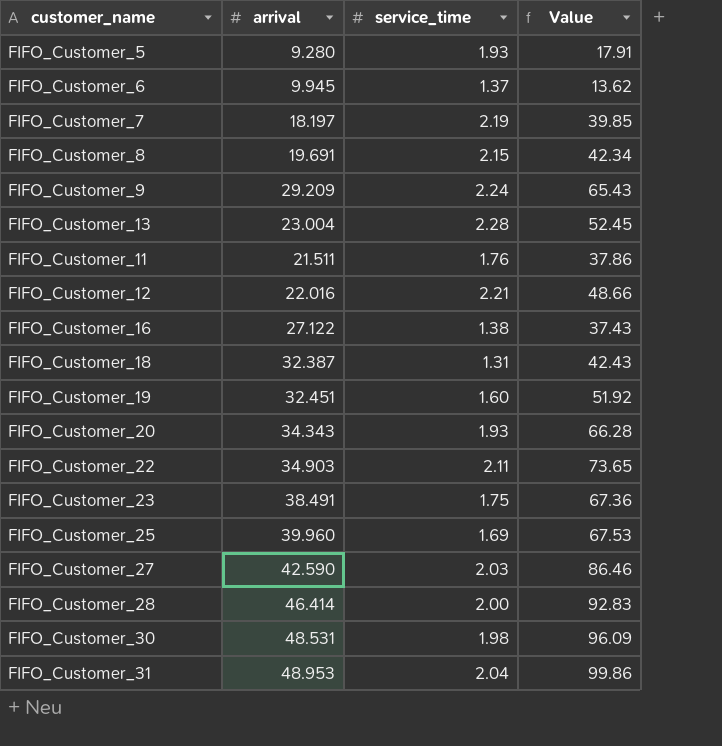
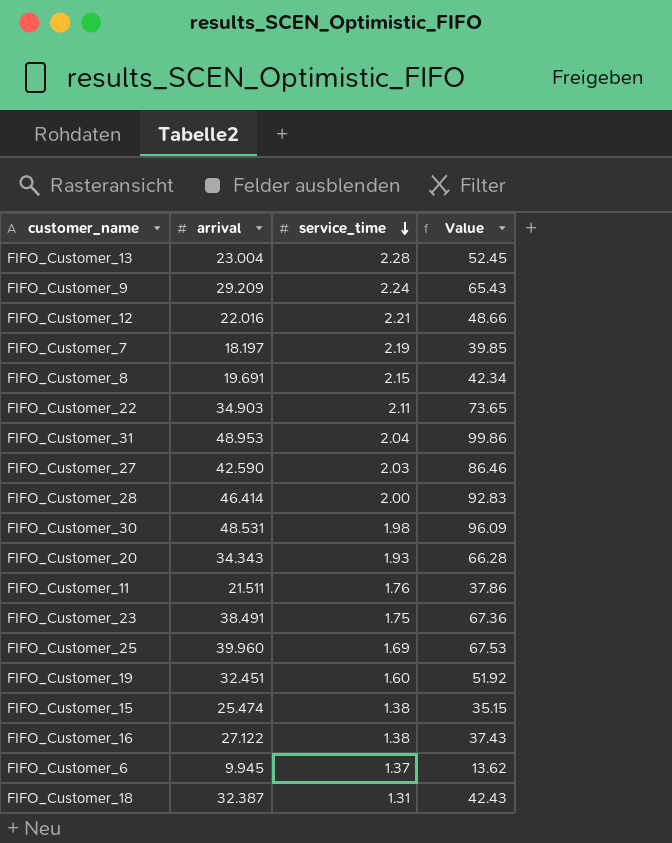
row order: none -> service_time descending
row FIFO_Customer_5: 9.280 | 1.93 | 17.91 -> none
row FIFO_Customer_15: none -> 25.474 | 1.38 | 35.15

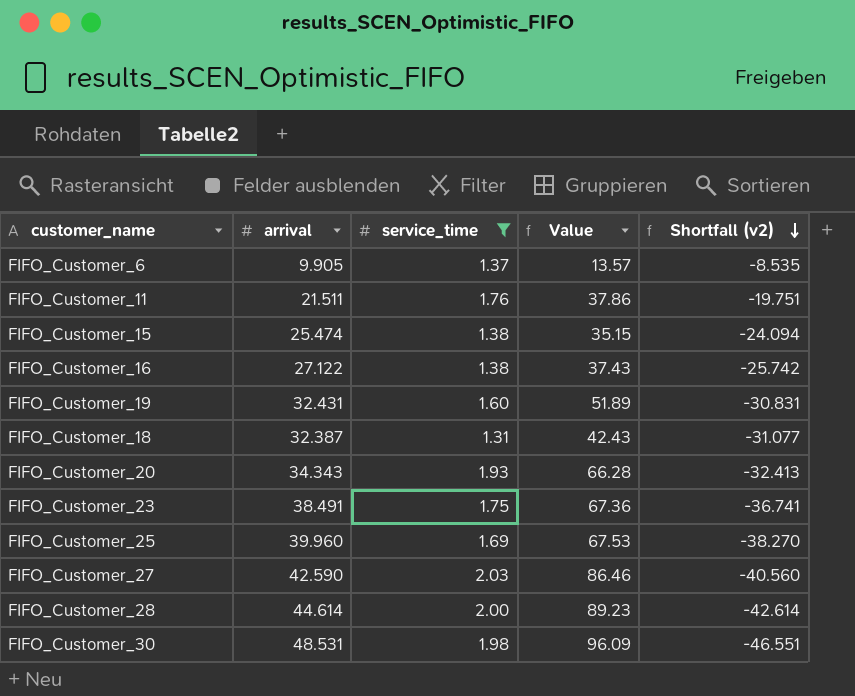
filter: none -> service_time <= 2.03
row order: service_time descending -> Shortfall (v2) descending
column Shortfall (v2) | formula: none -> [service_time] - [arrival]
FIFO_Customer_6 | arrival: 9.945 -> 9.905
FIFO_Customer_6 | Value: 13.62 -> 13.57
FIFO_Customer_19 | arrival: 32.451 -> 32.431
FIFO_Customer_19 | Value: 51.92 -> 51.89
FIFO_Customer_28 | arrival: 46.414 -> 44.614
FIFO_Customer_28 | Value: 92.83 -> 89.23

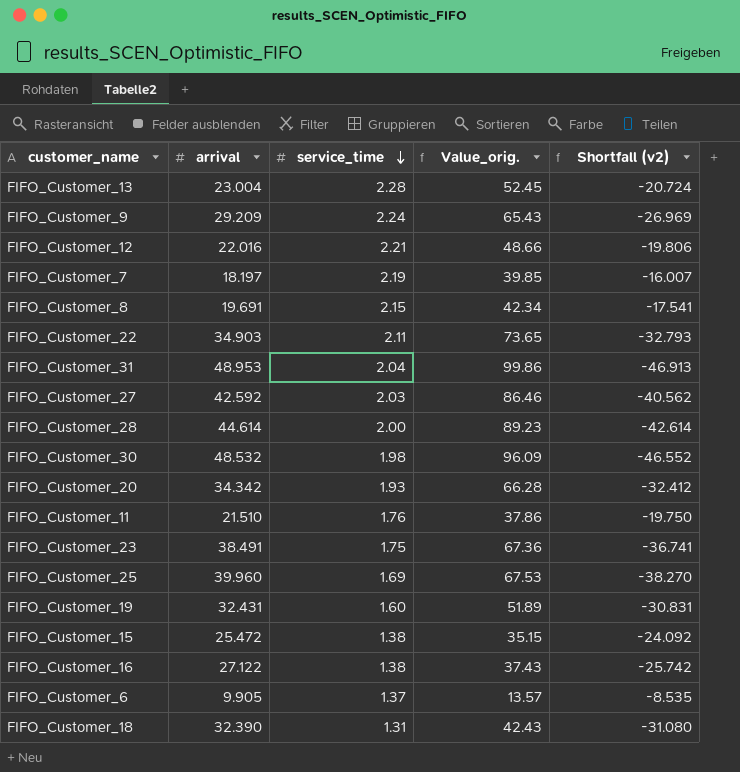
filter: service_time <= 2.03 -> none
row order: Shortfall (v2) descending -> service_time descending
column name: Value -> Value_orig.
FIFO_Customer_27 | arrival: 42.590 -> 42.592
FIFO_Customer_27 | Shortfall (v2): -40.560 -> -40.562
FIFO_Customer_30 | arrival: 48.531 -> 48.532
FIFO_Customer_30 | Shortfall (v2): -46.551 -> -46.552
FIFO_Customer_20 | arrival: 34.343 -> 34.342
FIFO_Customer_20 | Shortfall (v2): -32.413 -> -32.412
FIFO_Customer_11 | arrival: 21.511 -> 21.510
FIFO_Customer_11 | Shortfall (v2): -19.751 -> -19.750
FIFO_Customer_15 | arrival: 25.474 -> 25.472
FIFO_Customer_15 | Shortfall (v2): -24.094 -> -24.092
FIFO_Customer_18 | arrival: 32.387 -> 32.390
FIFO_Customer_18 | Shortfall (v2): -31.077 -> -31.080

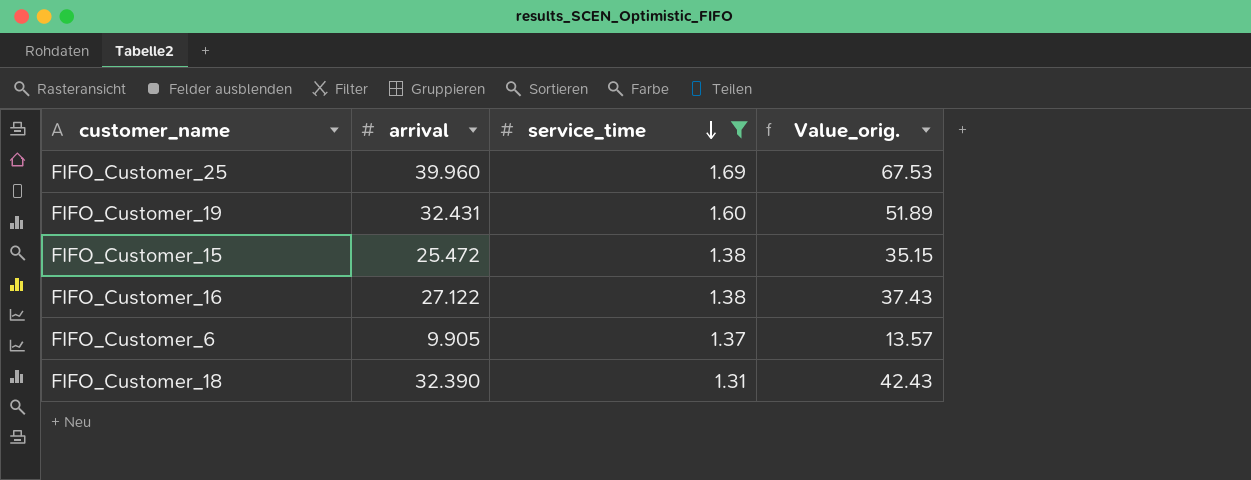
filter: none -> service_time <= 1.69
column Shortfall (v2) | formula: [service_time] - [arrival] -> none

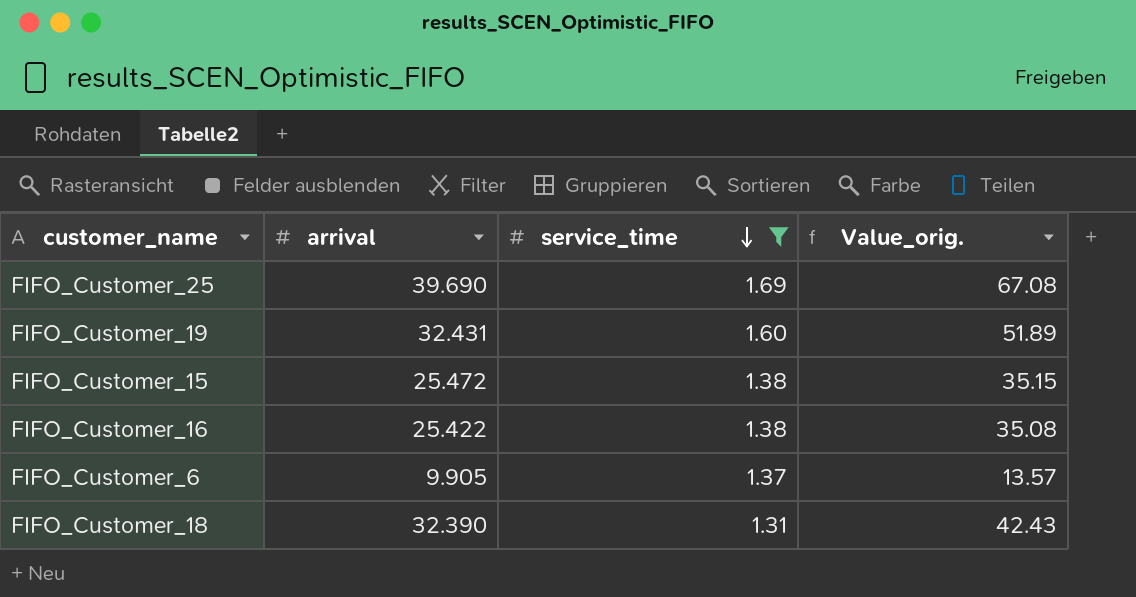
FIFO_Customer_25 | arrival: 39.960 -> 39.690
FIFO_Customer_25 | Value_orig.: 67.53 -> 67.08
FIFO_Customer_16 | arrival: 27.122 -> 25.422
FIFO_Customer_16 | Value_orig.: 37.43 -> 35.08

